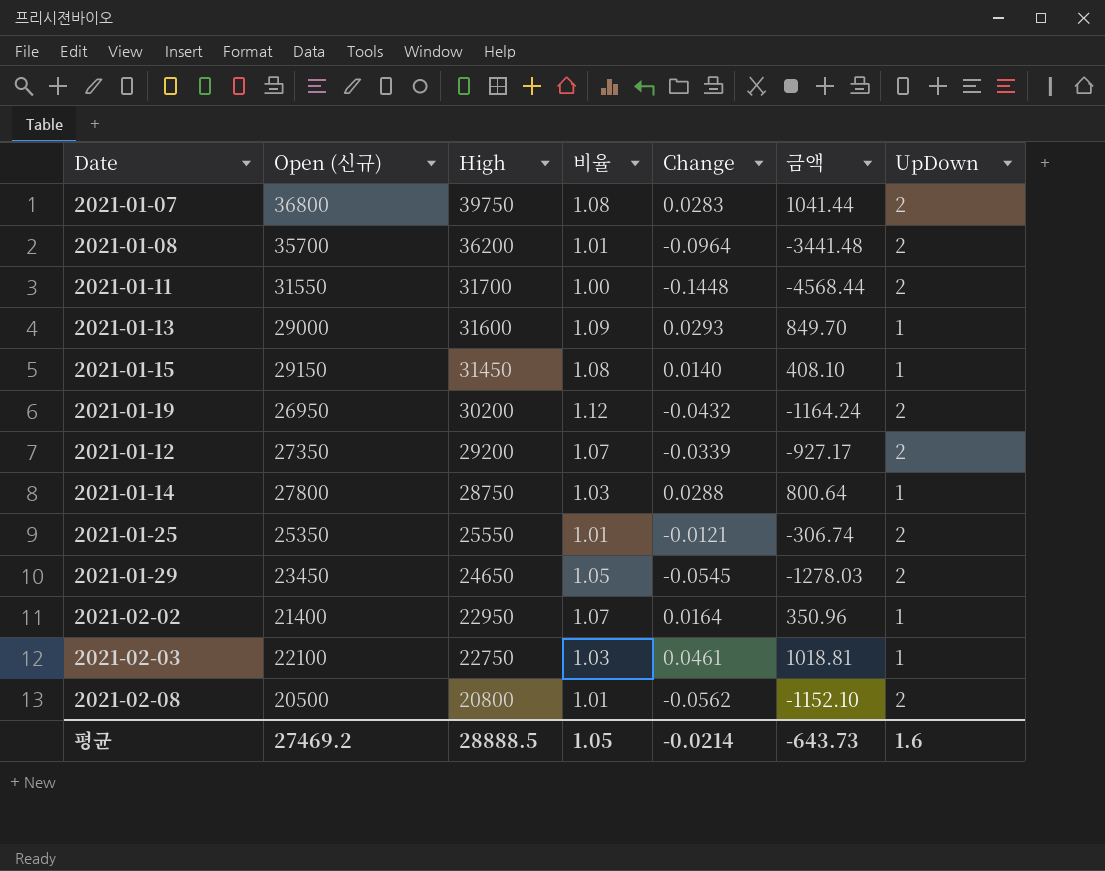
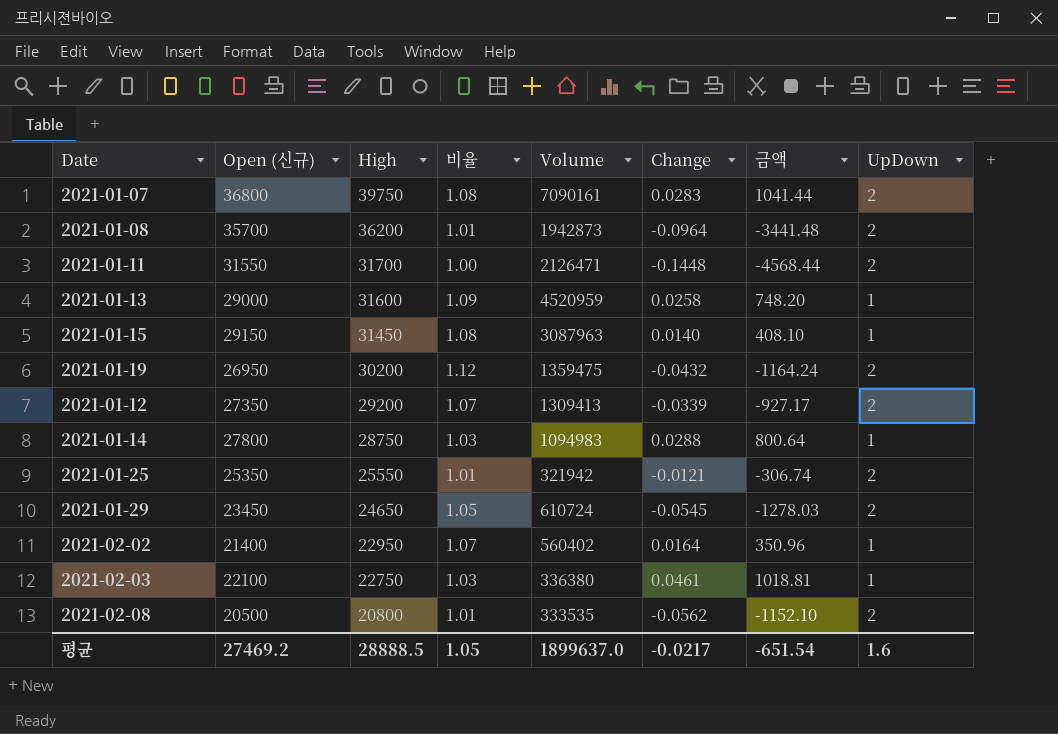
column Volume | position: none -> 5
2021-01-13 | Change: 0.0293 -> 0.0258
2021-01-13 | 금액: 849.70 -> 748.20
평균 | Change: -0.0214 -> -0.0217
평균 | 금액: -643.73 -> -651.54

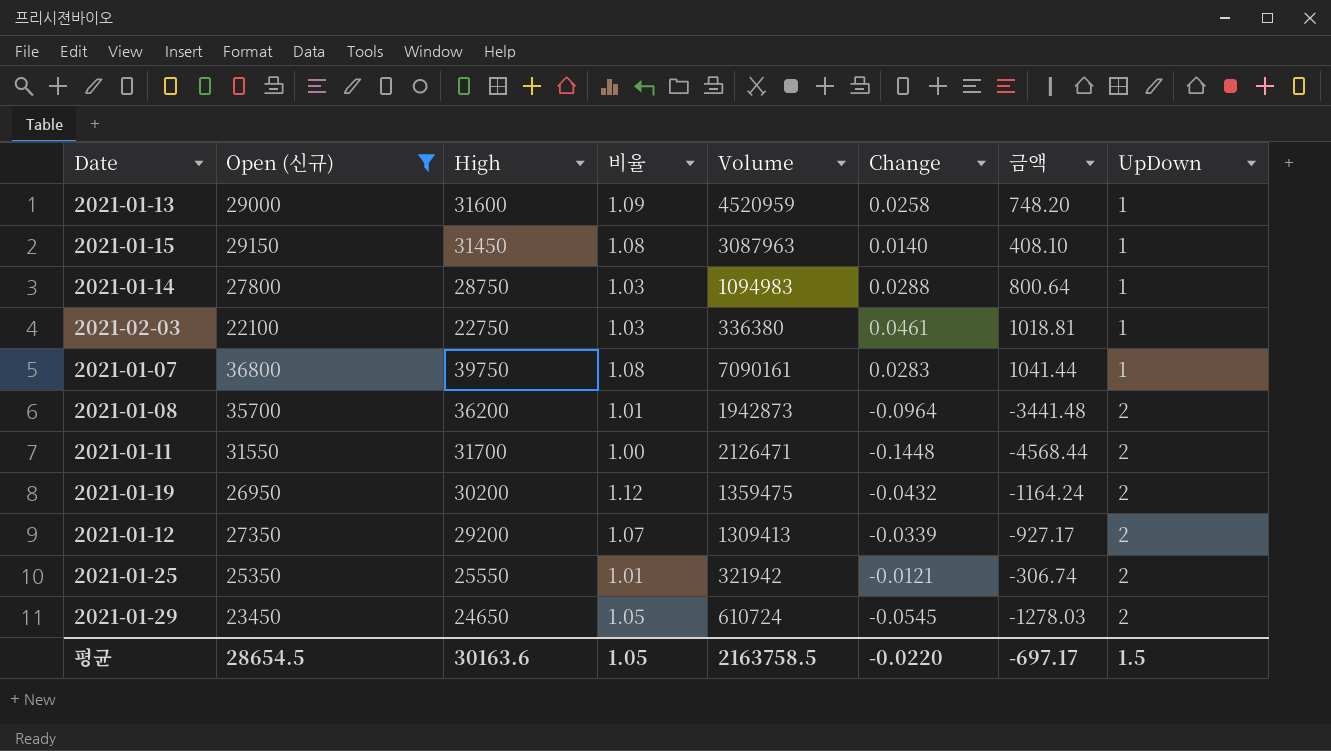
filter: none -> Open (신규) >= 22100
row order: High descending -> UpDown ascending
2021-01-07 | UpDown: 2 -> 1
평균 | Open (신규): 27469.2 -> 28654.5
평균 | High: 28888.5 -> 30163.6
평균 | Volume: 1899637.0 -> 2163758.5
평균 | Change: -0.0217 -> -0.0220
평균 | 금액: -651.54 -> -697.17
평균 | UpDown: 1.6 -> 1.5

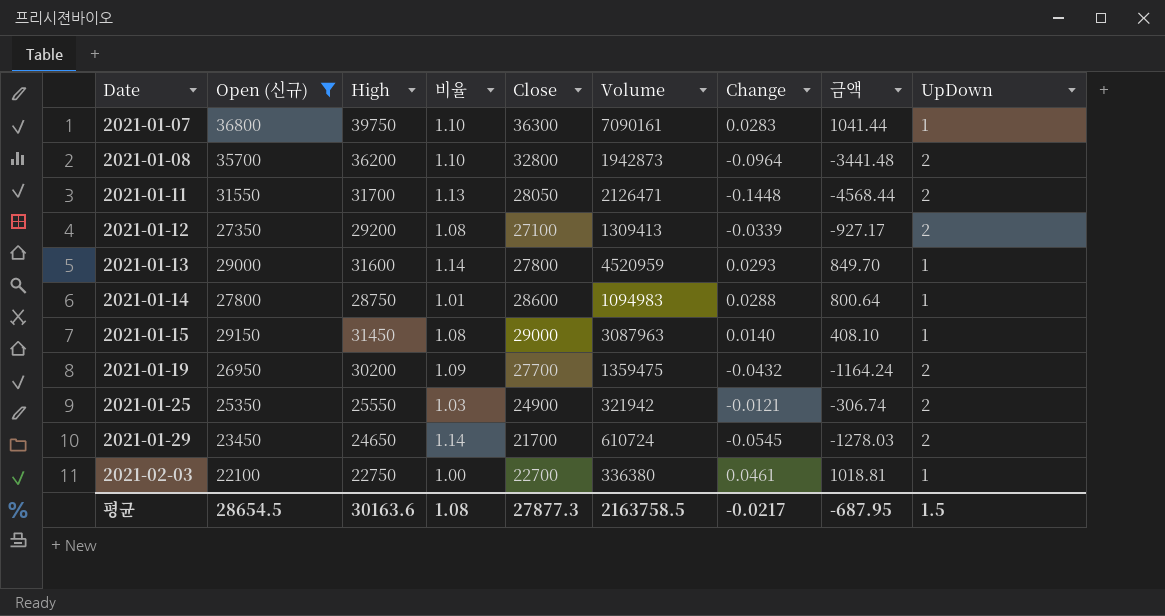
row order: UpDown ascending -> Date ascending
column 비율 | formula: [High] / [Open (신규)] -> [High] / [Close]
column Close | position: none -> 5
2021-01-13 | Change: 0.0258 -> 0.0293
2021-01-13 | 금액: 748.20 -> 849.70
평균 | 비율: 1.05 -> 1.08
평균 | Change: -0.0220 -> -0.0217
평균 | 금액: -697.17 -> -687.95

